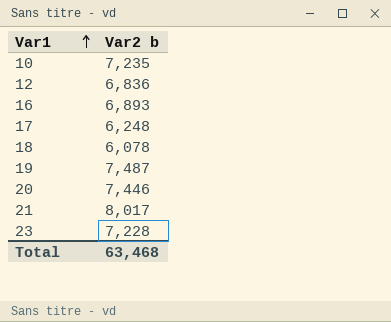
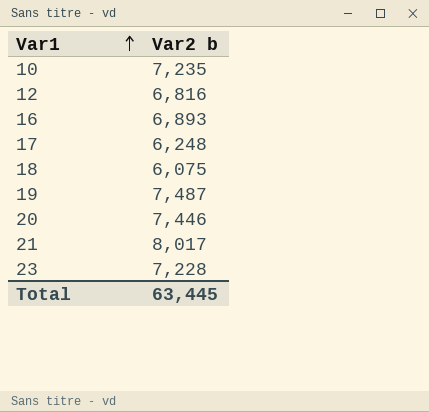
12 | Var2 b: 6,836 -> 6,816
18 | Var2 b: 6,078 -> 6,075
Total | Var2 b: 63,468 -> 63,445

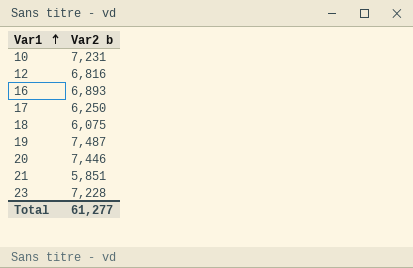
10 | Var2 b: 7,235 -> 7,231
17 | Var2 b: 6,248 -> 6,250
21 | Var2 b: 8,017 -> 5,851
Total | Var2 b: 63,445 -> 61,277

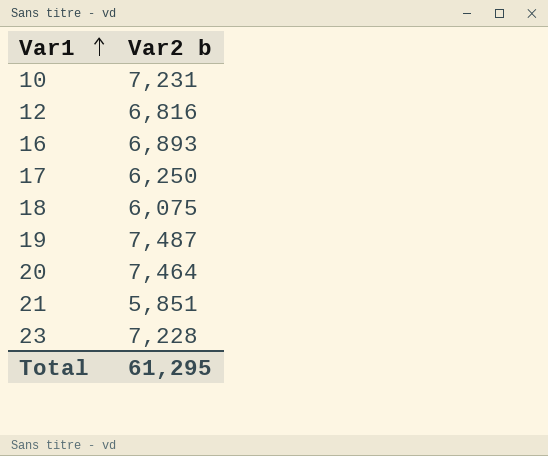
20 | Var2 b: 7,446 -> 7,464
Total | Var2 b: 61,277 -> 61,295

